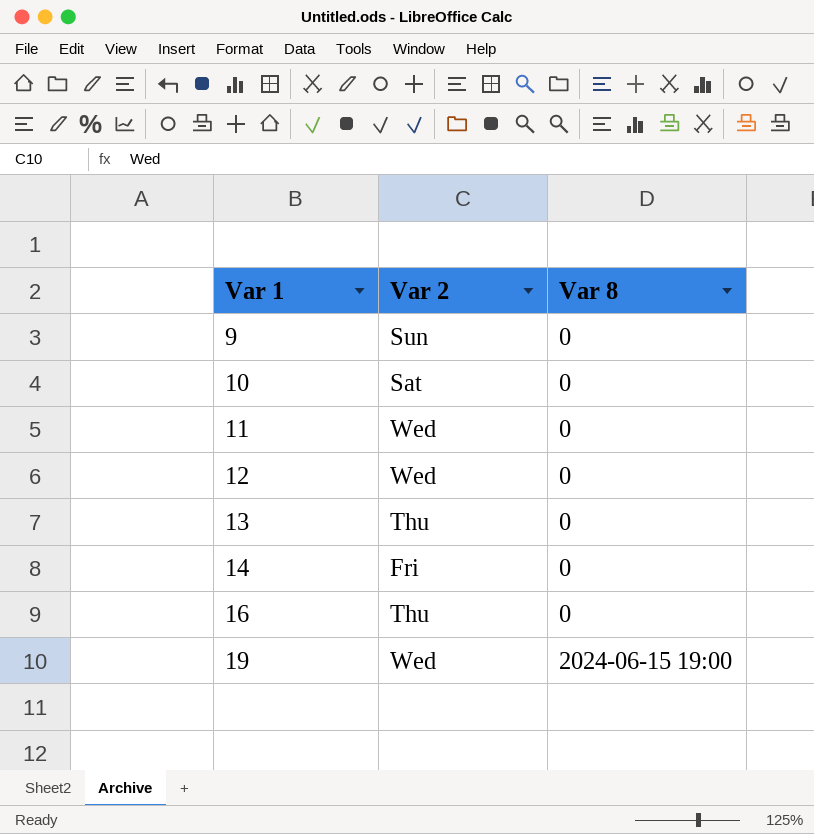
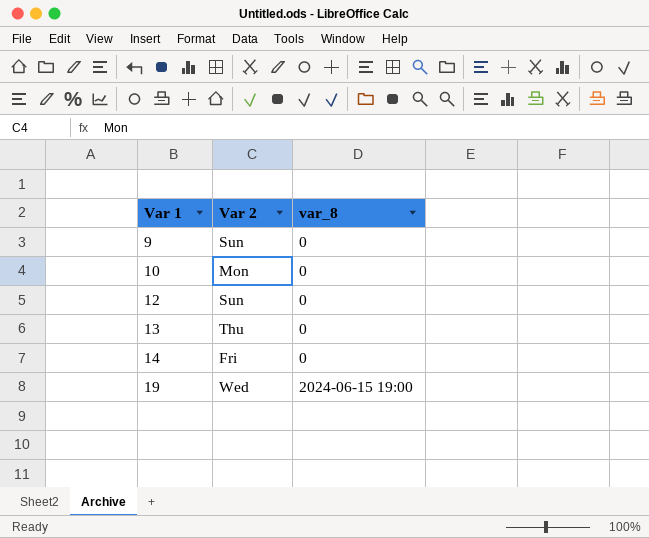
column name: Var 8 -> var_8
row 11: Wed | 0 -> none
row 16: Thu | 0 -> none
10 | Var 2: Sat -> Mon
12 | Var 2: Wed -> Sun

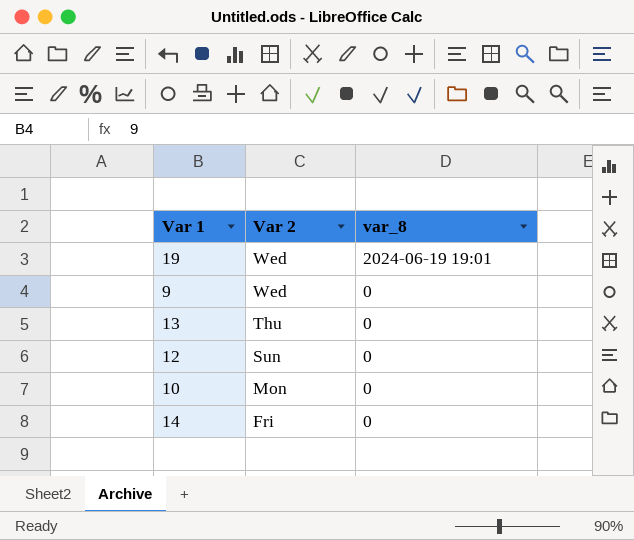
row order: Var 1 ascending -> Var 2 descending
19 | var_8: 2024-06-15 19:00 -> 2024-06-19 19:01
9 | Var 2: Sun -> Wed

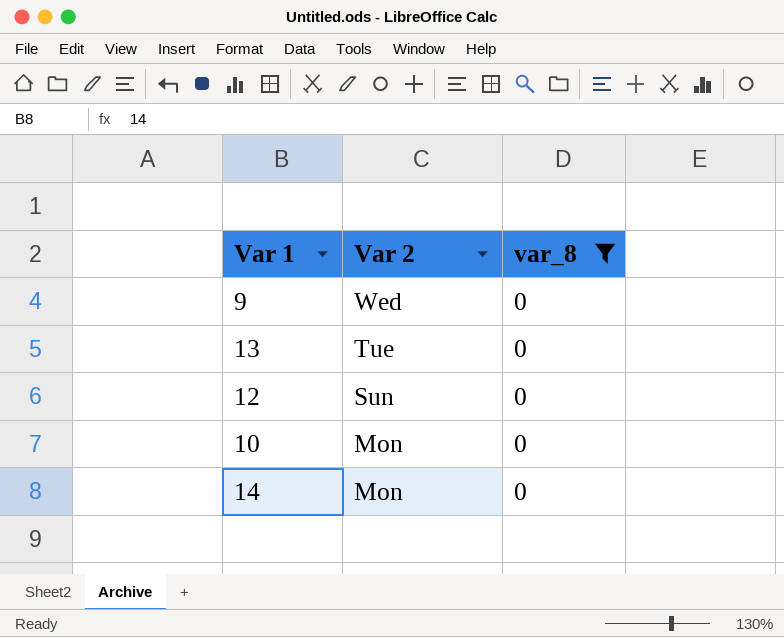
filter: none -> var_8 = 0
13 | Var 2: Thu -> Tue
14 | Var 2: Fri -> Mon

